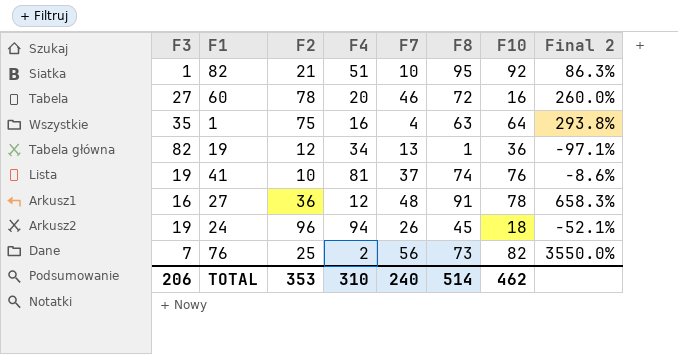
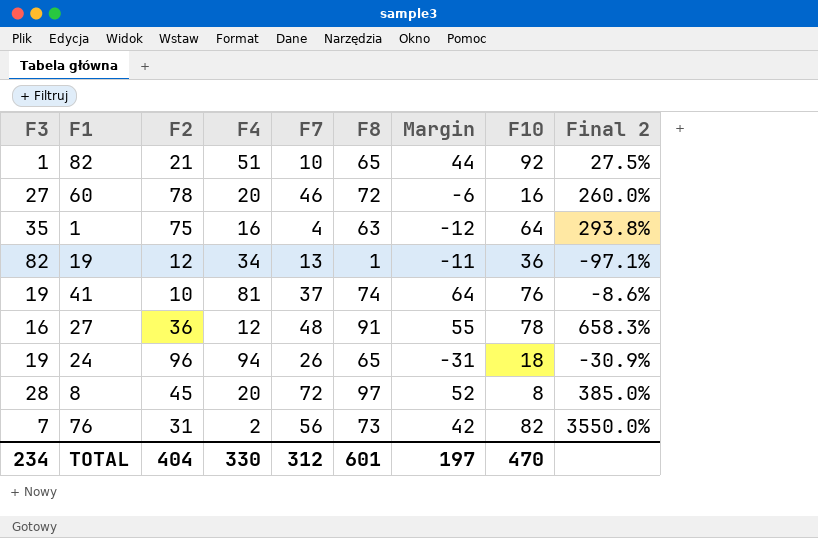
column Margin | formula: none -> [F8] - [F2]
82 | F8: 95 -> 65
82 | Final 2: 86.3% -> 27.5%
24 | F8: 45 -> 65
24 | Final 2: -52.1% -> -30.9%
row 8: none -> 28 | 45 | 20 | 72 | 97 | 52 | 8 | 385.0%
76 | F2: 25 -> 31
TOTAL | F3: 206 -> 234
TOTAL | F2: 353 -> 404
TOTAL | F4: 310 -> 330
TOTAL | F7: 240 -> 312
TOTAL | F8: 514 -> 601
TOTAL | F10: 462 -> 470

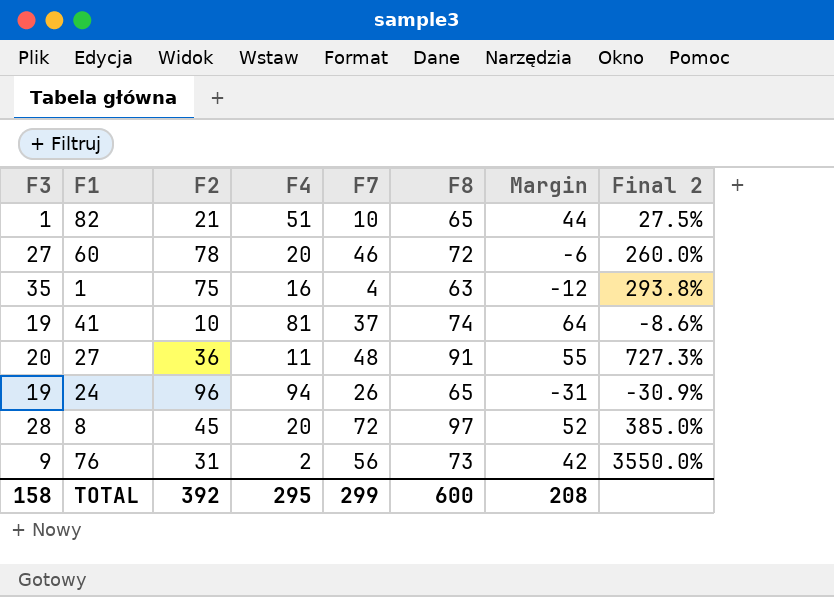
column F10 | position: 8 -> none
row 19: 82 | 12 | 34 | 13 | 1 | -11 | 36 | -97.1% -> none
27 | F3: 16 -> 20
27 | F4: 12 -> 11
27 | Final 2: 658.3% -> 727.3%
76 | F3: 7 -> 9
TOTAL | F3: 234 -> 158
TOTAL | F2: 404 -> 392
TOTAL | F4: 330 -> 295
TOTAL | F7: 312 -> 299
TOTAL | F8: 601 -> 600
TOTAL | Margin: 197 -> 208

